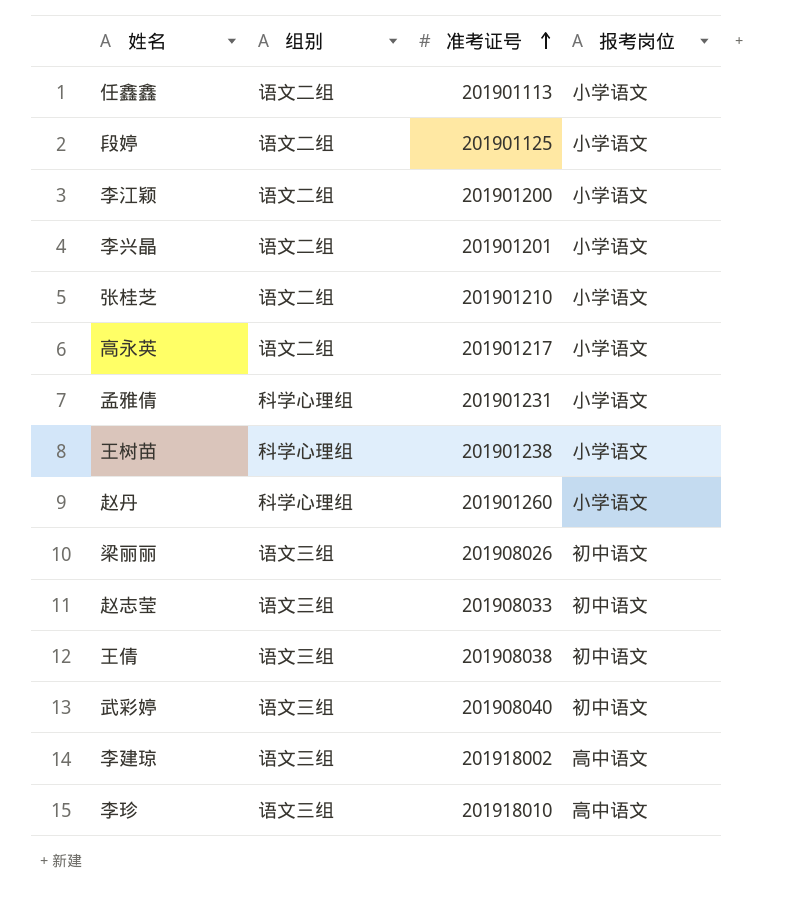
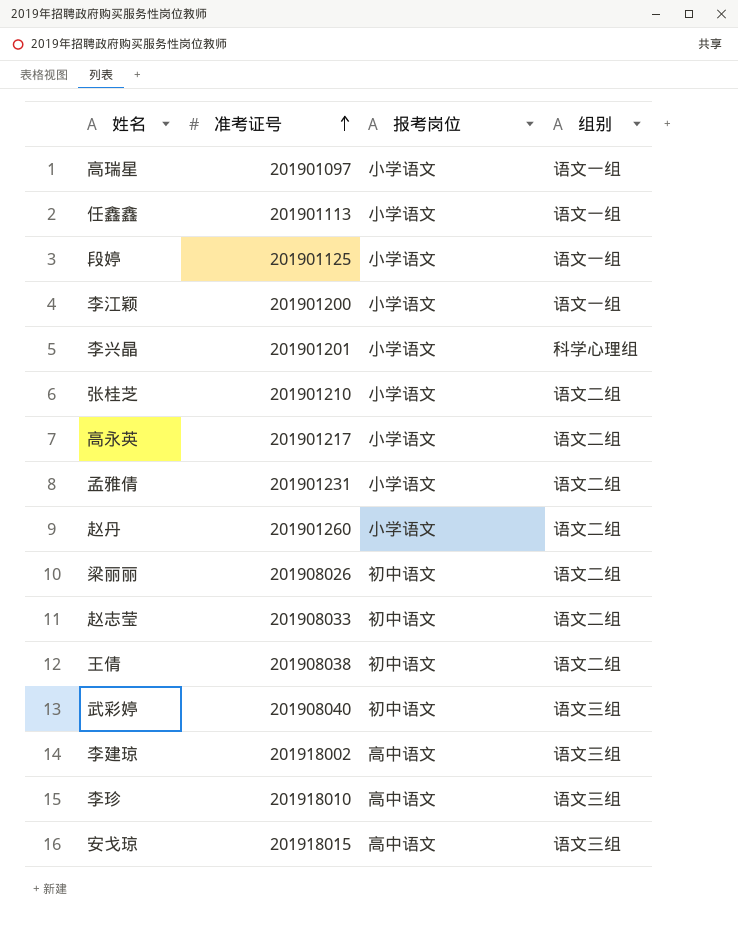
column 组别 | position: 2 -> 4
row 王树苗: 科学心理组 | 201901238 | 小学语文 -> none
row 高瑞星: none -> 201901097 | 小学语文 | 语文一组
任鑫鑫 | 组别: 语文二组 -> 语文一组
段婷 | 组别: 语文二组 -> 语文一组
李江颖 | 组别: 语文二组 -> 语文一组
李兴晶 | 组别: 语文二组 -> 科学心理组
孟雅倩 | 组别: 科学心理组 -> 语文二组
赵丹 | 组别: 科学心理组 -> 语文二组
梁丽丽 | 组别: 语文三组 -> 语文二组
赵志莹 | 组别: 语文三组 -> 语文二组
王倩 | 组别: 语文三组 -> 语文二组
row 安戈琼: none -> 201918015 | 高中语文 | 语文三组

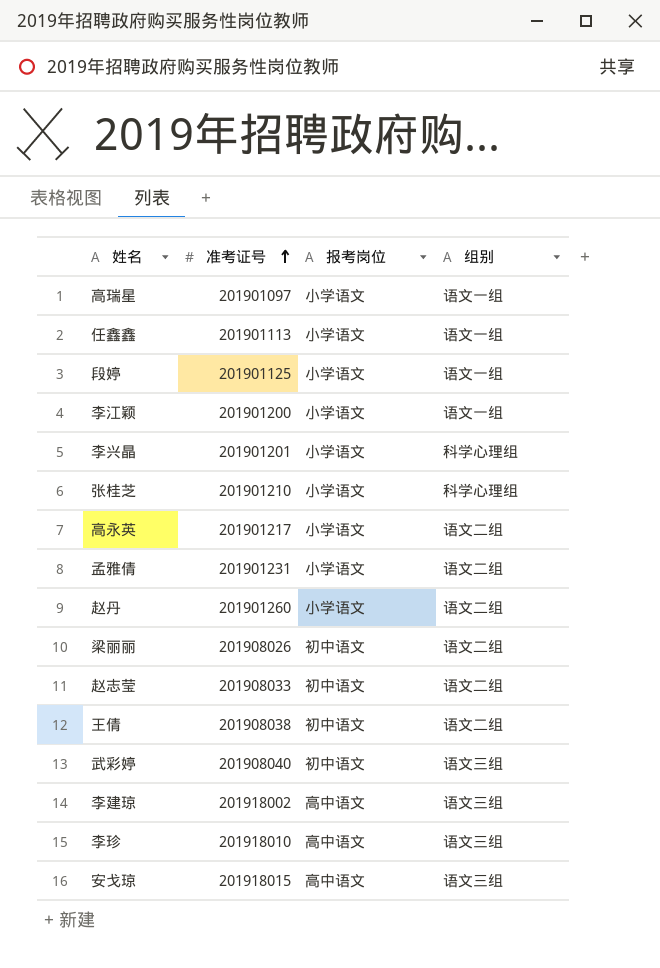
张桂芝 | 组别: 语文二组 -> 科学心理组

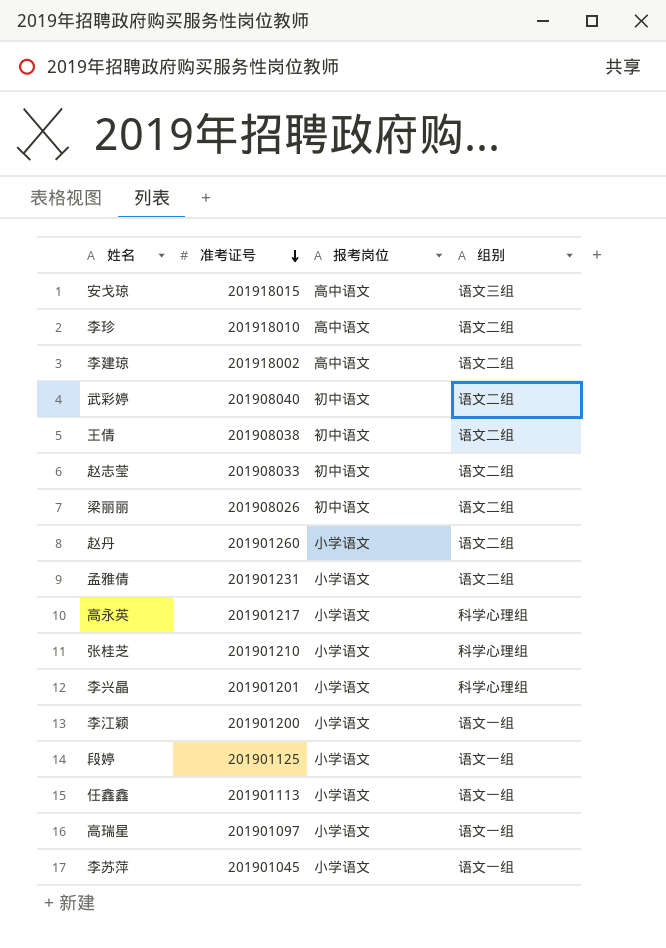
row order: 准考证号 ascending -> 准考证号 descending
李珍 | 组别: 语文三组 -> 语文二组
李建琼 | 组别: 语文三组 -> 语文二组
武彩婷 | 组别: 语文三组 -> 语文二组
高永英 | 组别: 语文二组 -> 科学心理组
row 李苏萍: none -> 201901045 | 小学语文 | 语文一组

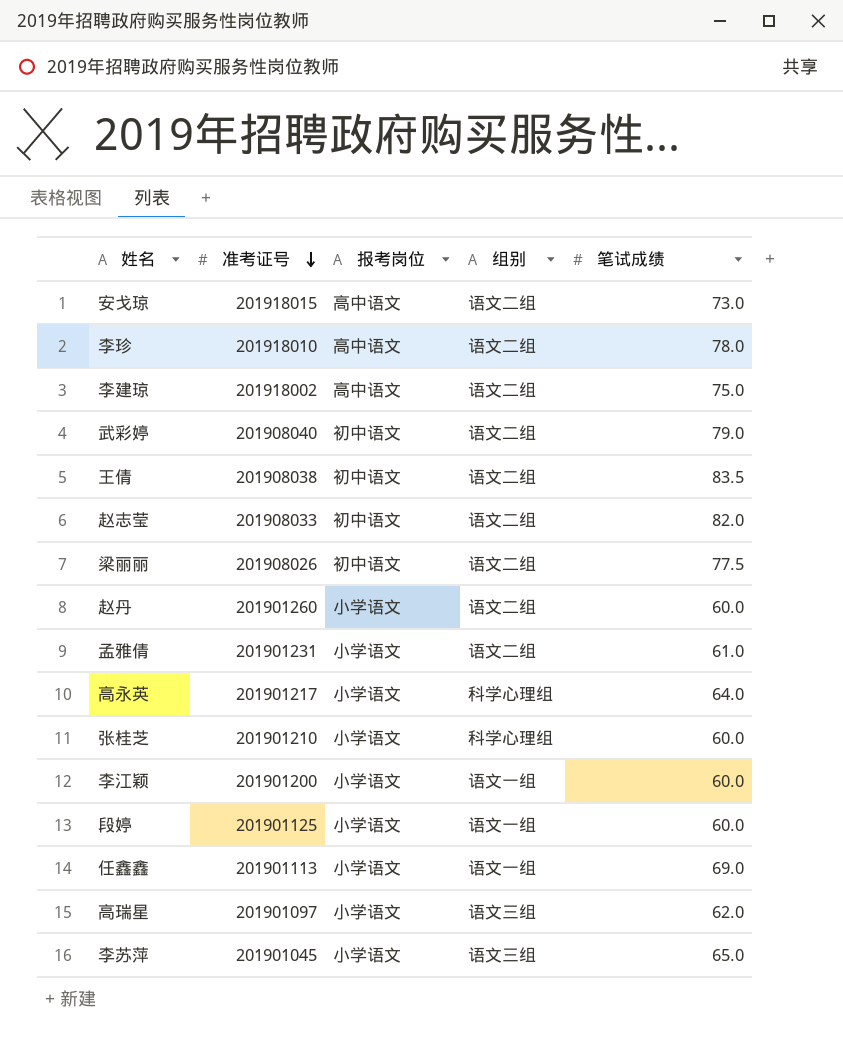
column 笔试成绩 | position: none -> 5
row 李兴晶: 201901201 | 小学语文 | 科学心理组 -> none
安戈琼 | 组别: 语文三组 -> 语文二组
高瑞星 | 组别: 语文一组 -> 语文三组
李苏萍 | 组别: 语文一组 -> 语文三组

